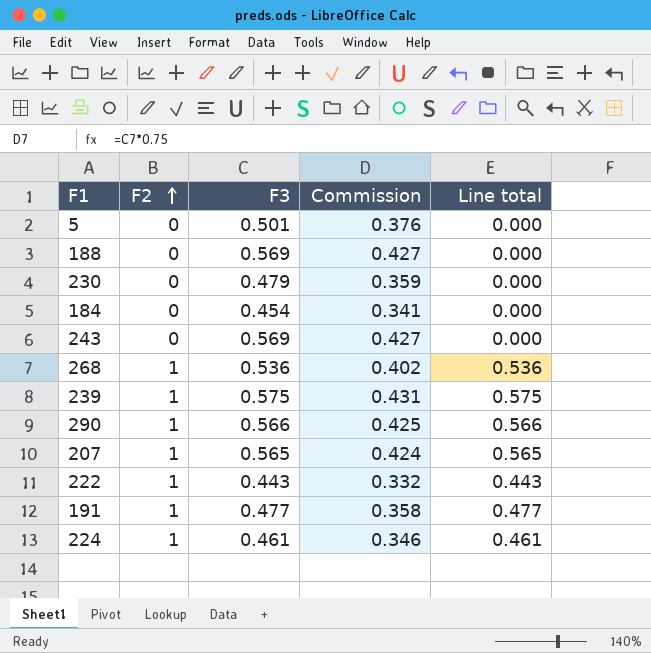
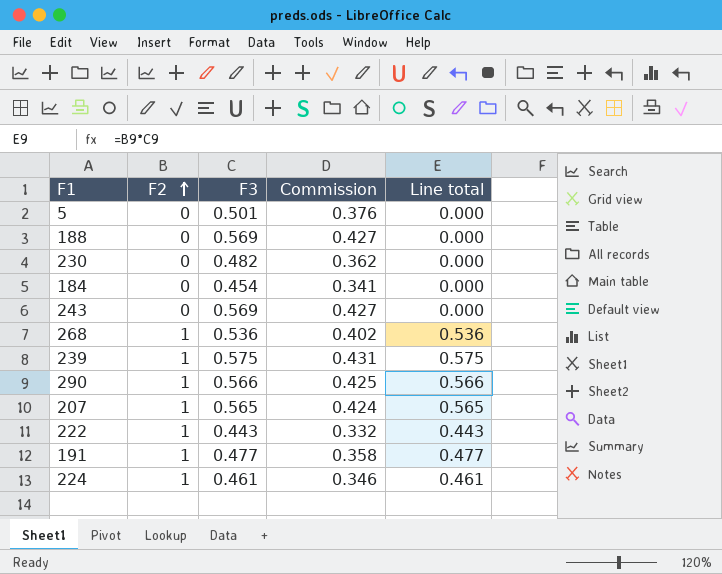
230 | F3: 0.479 -> 0.482
230 | Commission: 0.359 -> 0.362

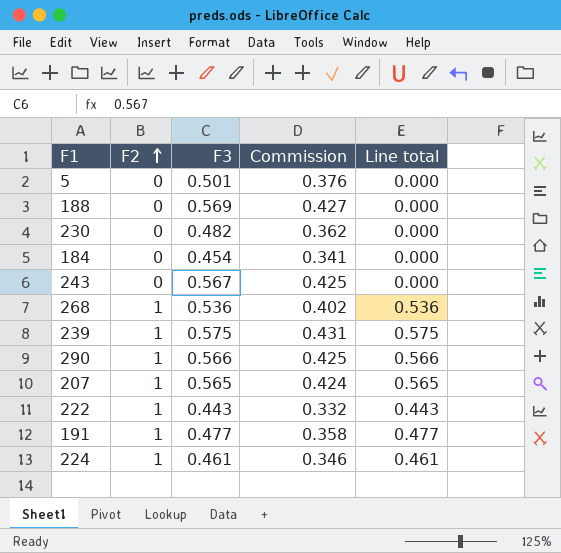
243 | F3: 0.569 -> 0.567
243 | Commission: 0.427 -> 0.425

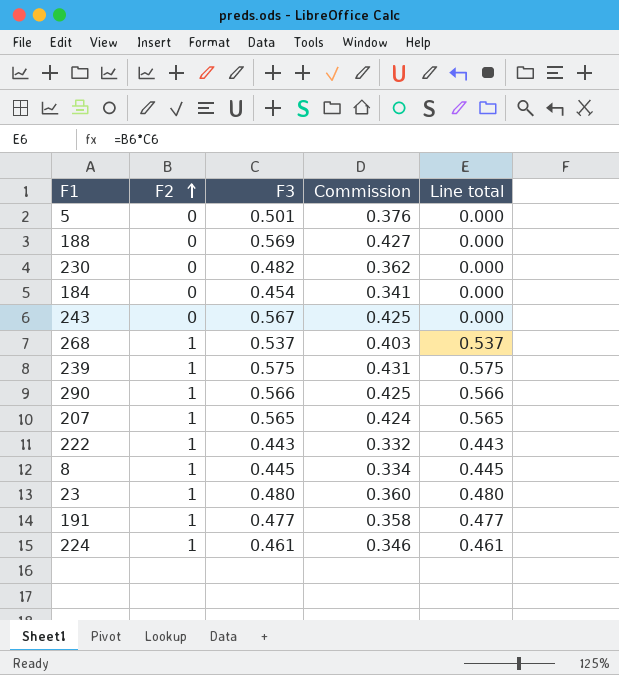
268 | F3: 0.536 -> 0.537
268 | Commission: 0.402 -> 0.403
268 | Line total: 0.536 -> 0.537
row 8: none -> 1 | 0.445 | 0.334 | 0.445
row 23: none -> 1 | 0.480 | 0.360 | 0.480

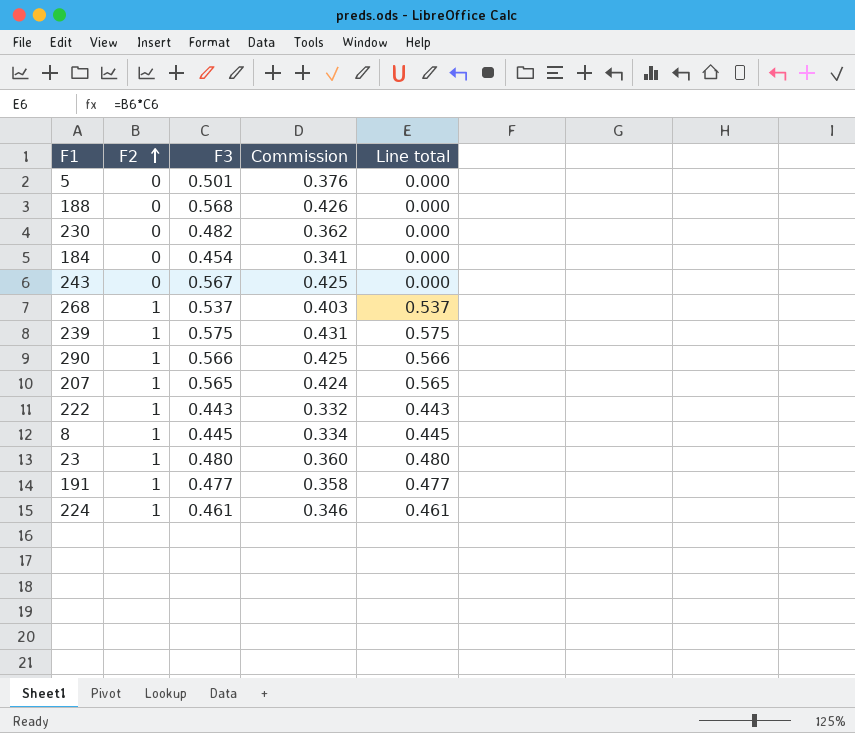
188 | F3: 0.569 -> 0.568
188 | Commission: 0.427 -> 0.426

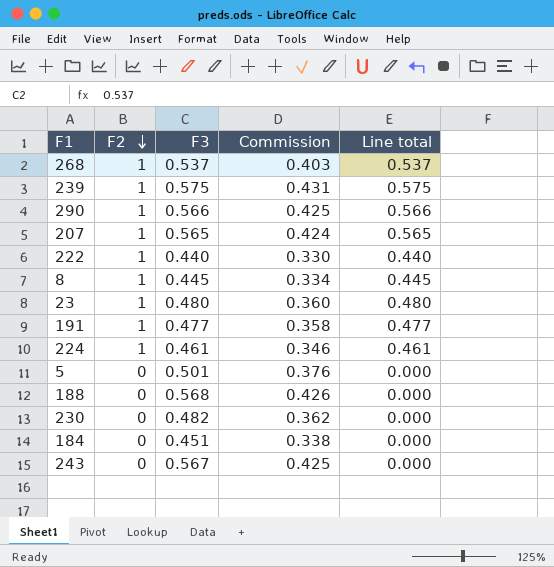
row order: F2 ascending -> F2 descending
222 | F3: 0.443 -> 0.440
222 | Commission: 0.332 -> 0.330
222 | Line total: 0.443 -> 0.440
184 | F3: 0.454 -> 0.451
184 | Commission: 0.341 -> 0.338

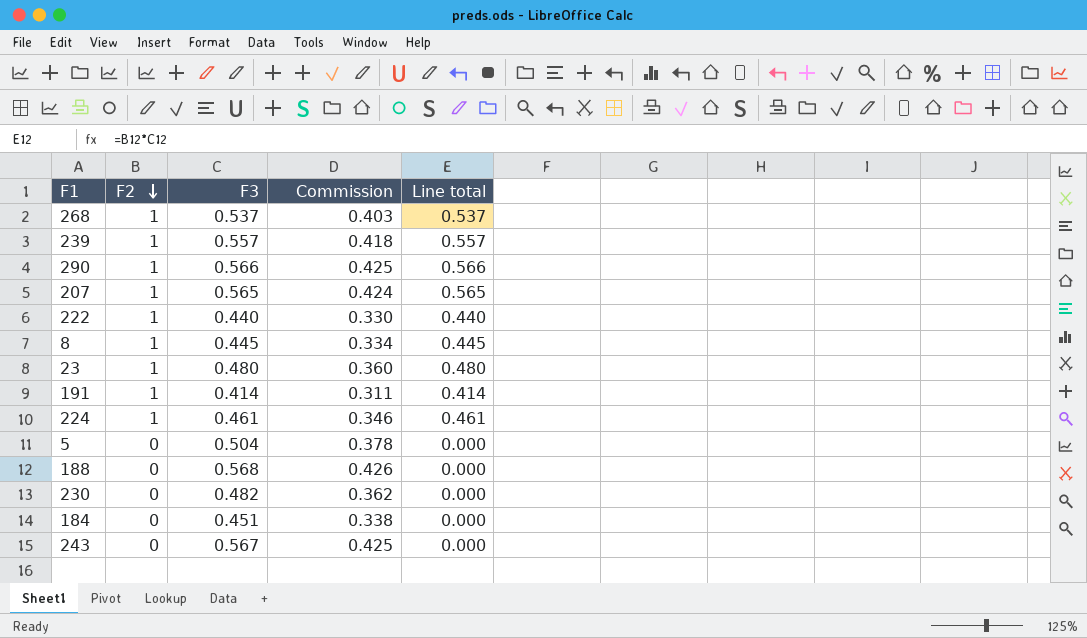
239 | F3: 0.575 -> 0.557
239 | Commission: 0.431 -> 0.418
239 | Line total: 0.575 -> 0.557
191 | F3: 0.477 -> 0.414
191 | Commission: 0.358 -> 0.311
191 | Line total: 0.477 -> 0.414
5 | F3: 0.501 -> 0.504
5 | Commission: 0.376 -> 0.378

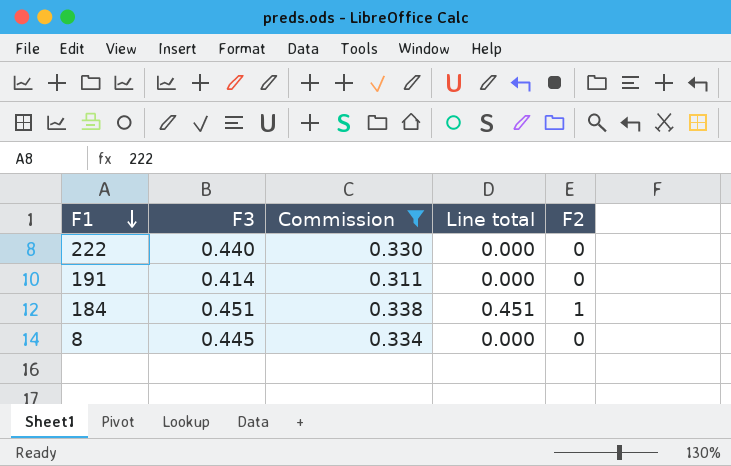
filter: none -> Commission <= 0.338
row order: F2 descending -> F1 descending
column F2 | position: 2 -> 5
222 | Line total: 0.440 -> 0.000
222 | F2: 1 -> 0
191 | Line total: 0.414 -> 0.000
191 | F2: 1 -> 0
184 | Line total: 0.000 -> 0.451
184 | F2: 0 -> 1
8 | Line total: 0.445 -> 0.000
8 | F2: 1 -> 0

